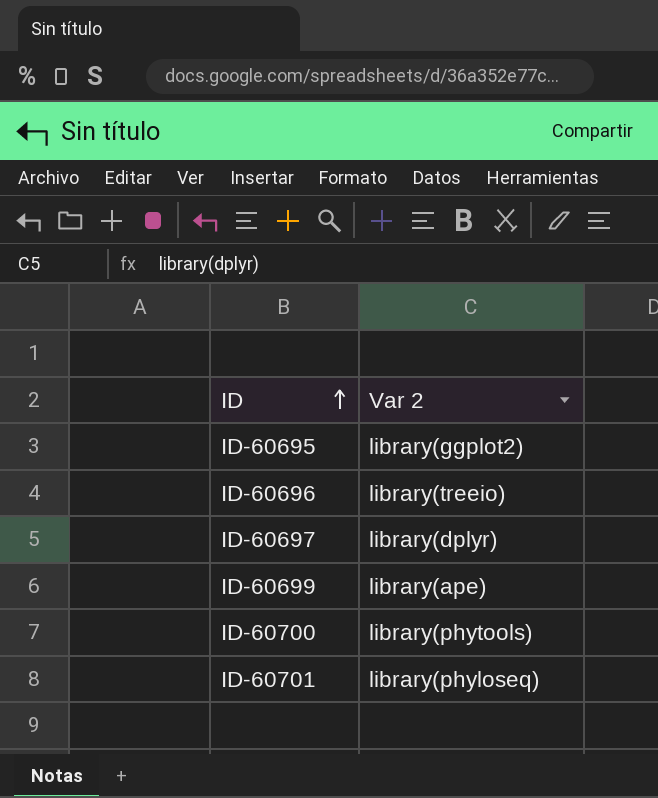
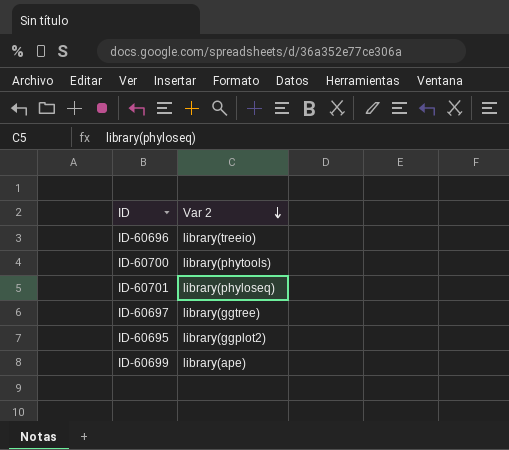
row order: ID ascending -> Var 2 descending
ID-60697 | Var 2: library(dplyr) -> library(ggtree)

